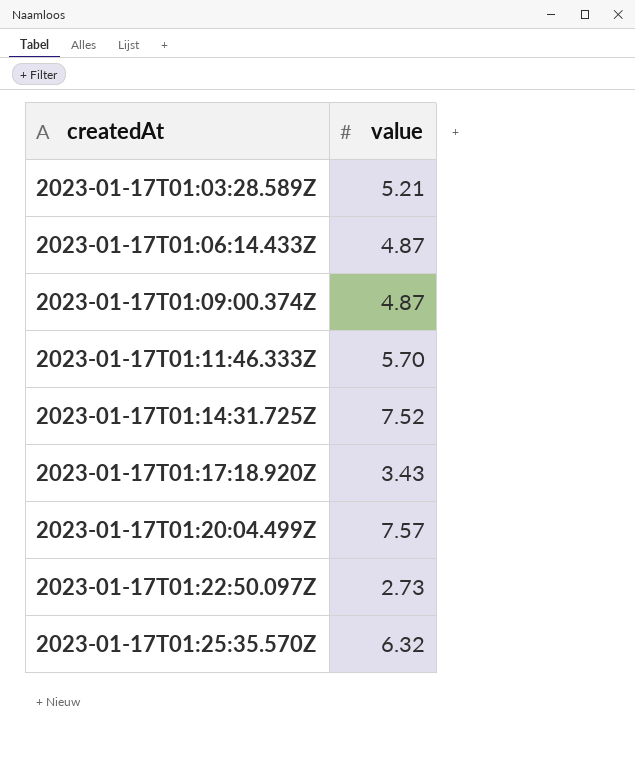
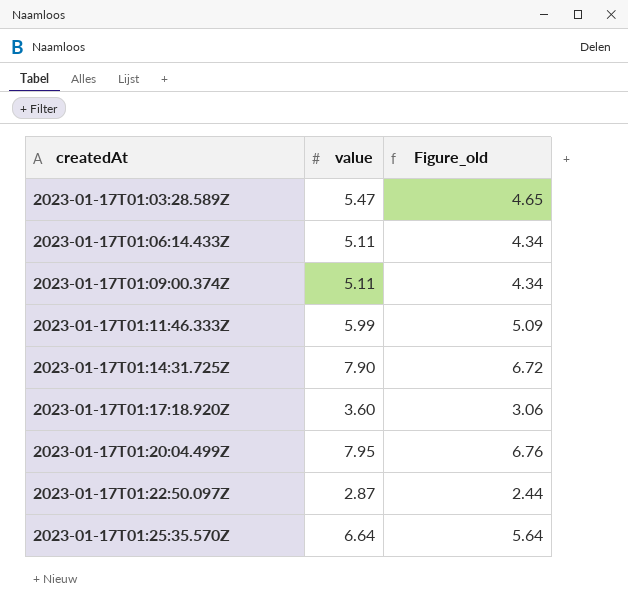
column Figure_old | formula: none -> [value] * 0.85
2023-01-17T01:03:28.589Z | value: 5.21 -> 5.47
2023-01-17T01:06:14.433Z | value: 4.87 -> 5.11
2023-01-17T01:09:00.374Z | value: 4.87 -> 5.11
2023-01-17T01:11:46.333Z | value: 5.70 -> 5.99
2023-01-17T01:14:31.725Z | value: 7.52 -> 7.90
2023-01-17T01:17:18.920Z | value: 3.43 -> 3.60
2023-01-17T01:20:04.499Z | value: 7.57 -> 7.95
2023-01-17T01:22:50.097Z | value: 2.73 -> 2.87
2023-01-17T01:25:35.570Z | value: 6.32 -> 6.64

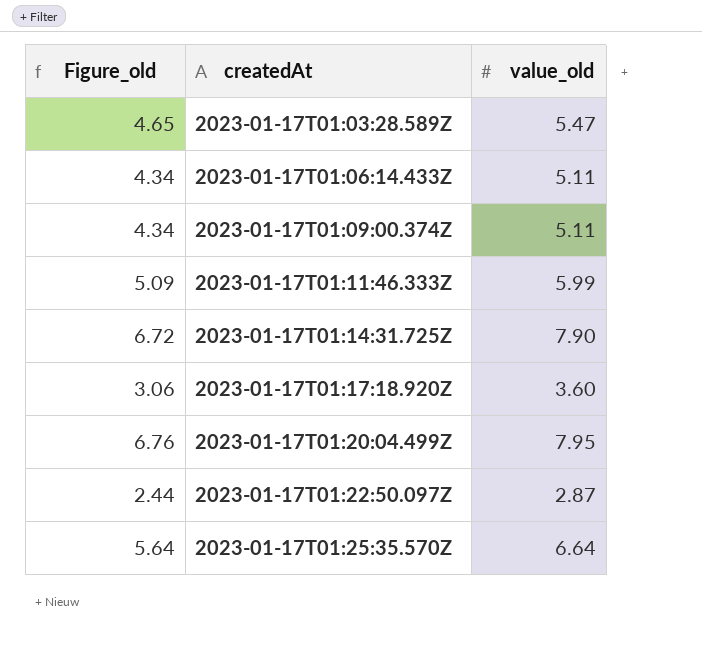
column Figure_old | position: 3 -> 1
column name: value -> value_old

